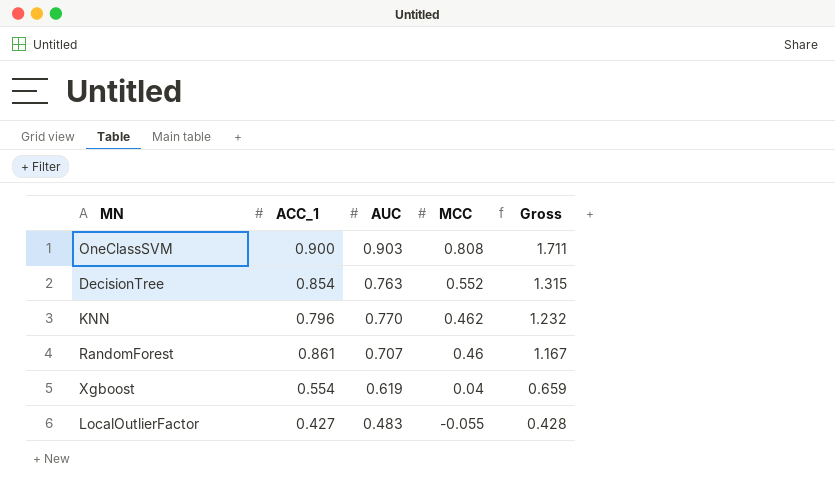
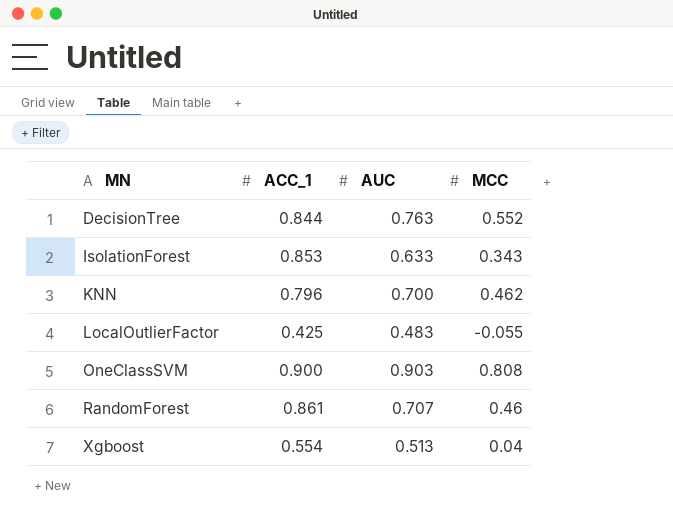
row order: MCC descending -> MN ascending
column Gross | formula: [AUC] + [MCC] -> none
DecisionTree | ACC_1: 0.854 -> 0.844
row IsolationForest: none -> 0.853 | 0.633 | 0.343
KNN | AUC: 0.770 -> 0.700
LocalOutlierFactor | ACC_1: 0.427 -> 0.425
Xgboost | AUC: 0.619 -> 0.513

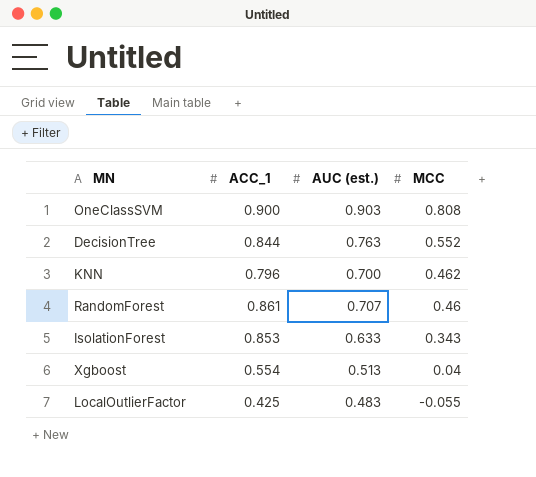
row order: MN ascending -> MCC descending
column name: AUC -> AUC (est.)

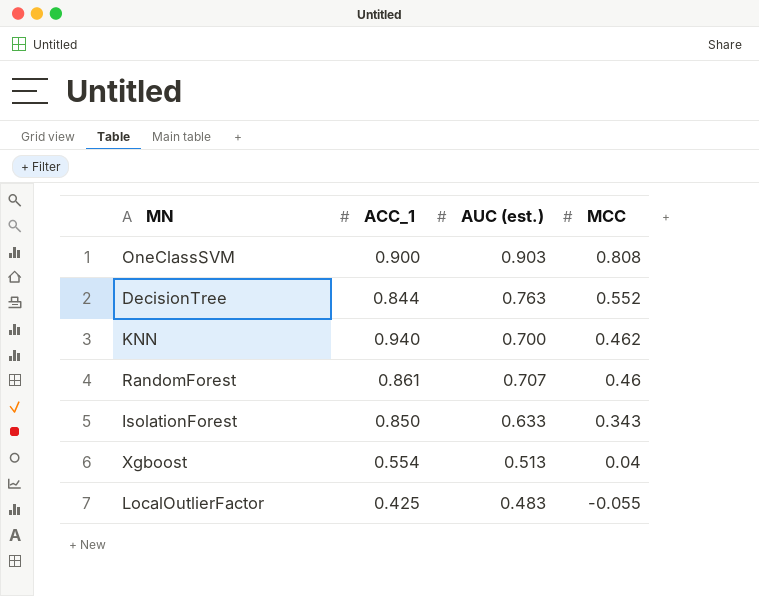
KNN | ACC_1: 0.796 -> 0.940
IsolationForest | ACC_1: 0.853 -> 0.850

